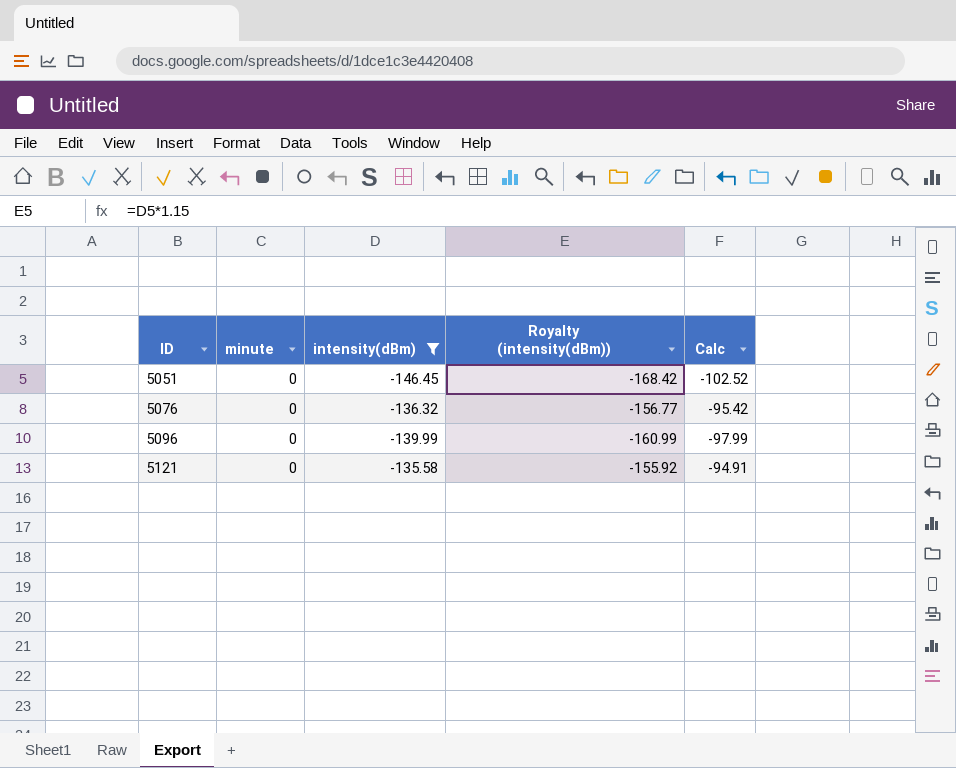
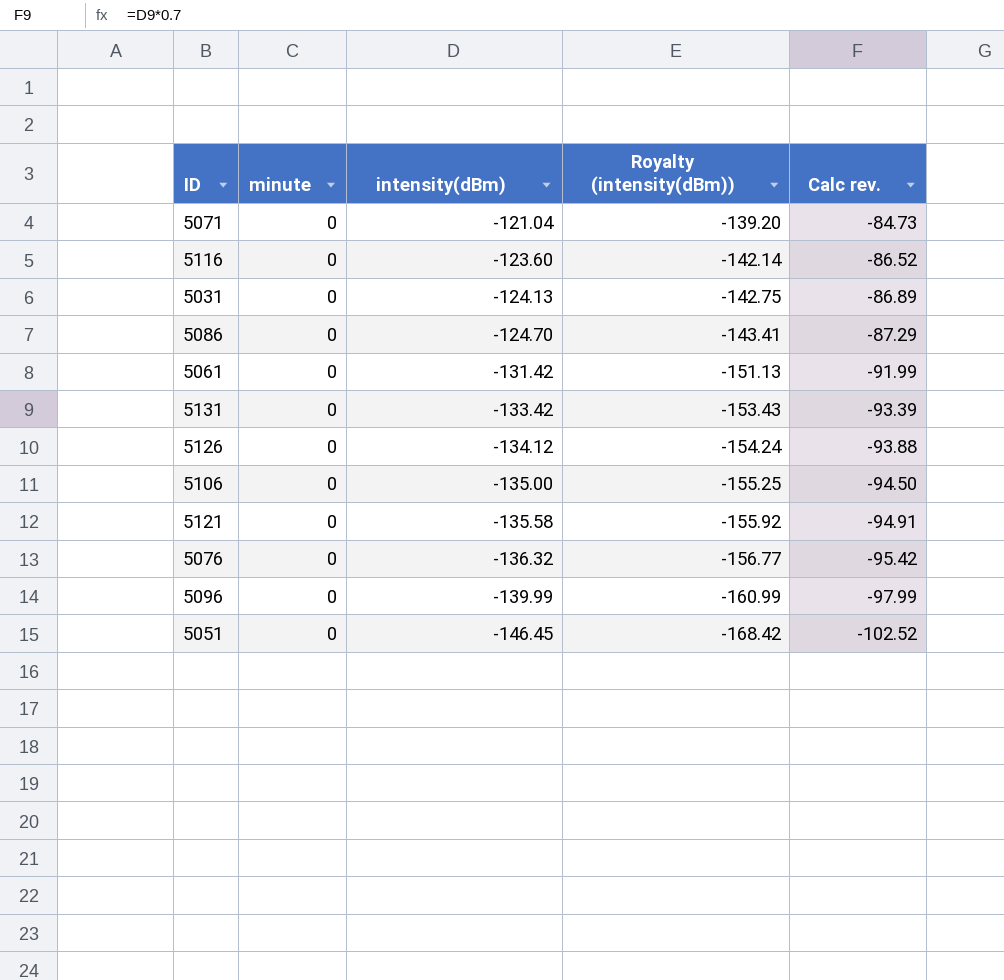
filter: intensity(dBm) <= -135.58 -> none
row order: ID ascending -> intensity(dBm) descending
column name: Calc -> Calc rev.

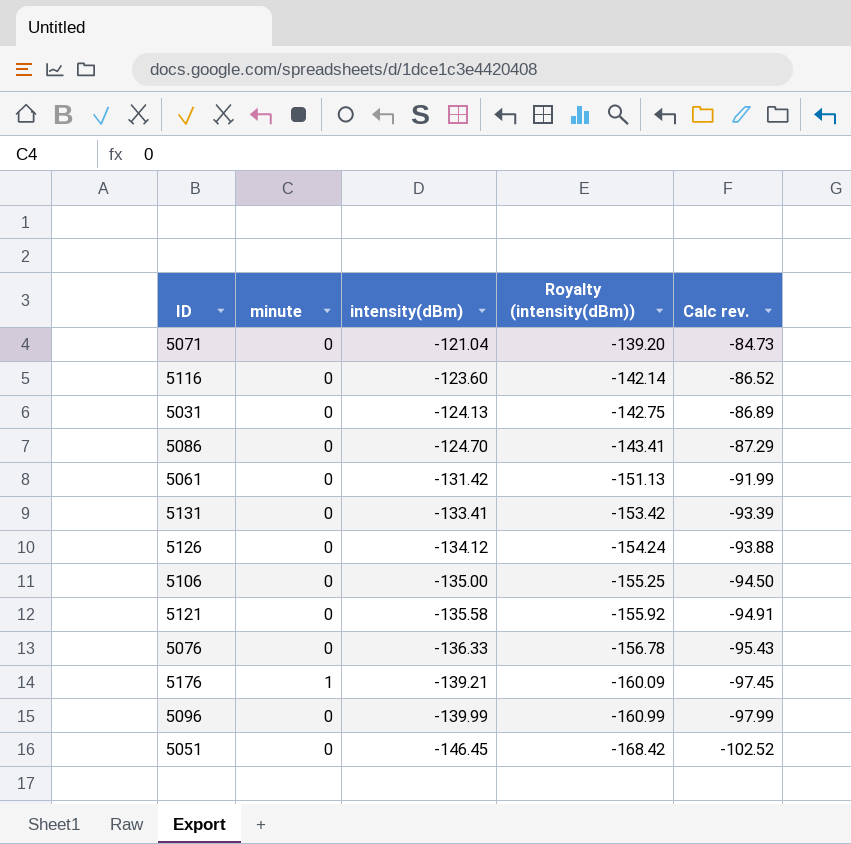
5131 | intensity(dBm): -133.42 -> -133.41
5131 | Royalty (intensity(dBm)): -153.43 -> -153.42
5076 | intensity(dBm): -136.32 -> -136.33
5076 | Royalty (intensity(dBm)): -156.77 -> -156.78
5076 | Calc rev.: -95.42 -> -95.43
row 5176: none -> 1 | -139.21 | -160.09 | -97.45

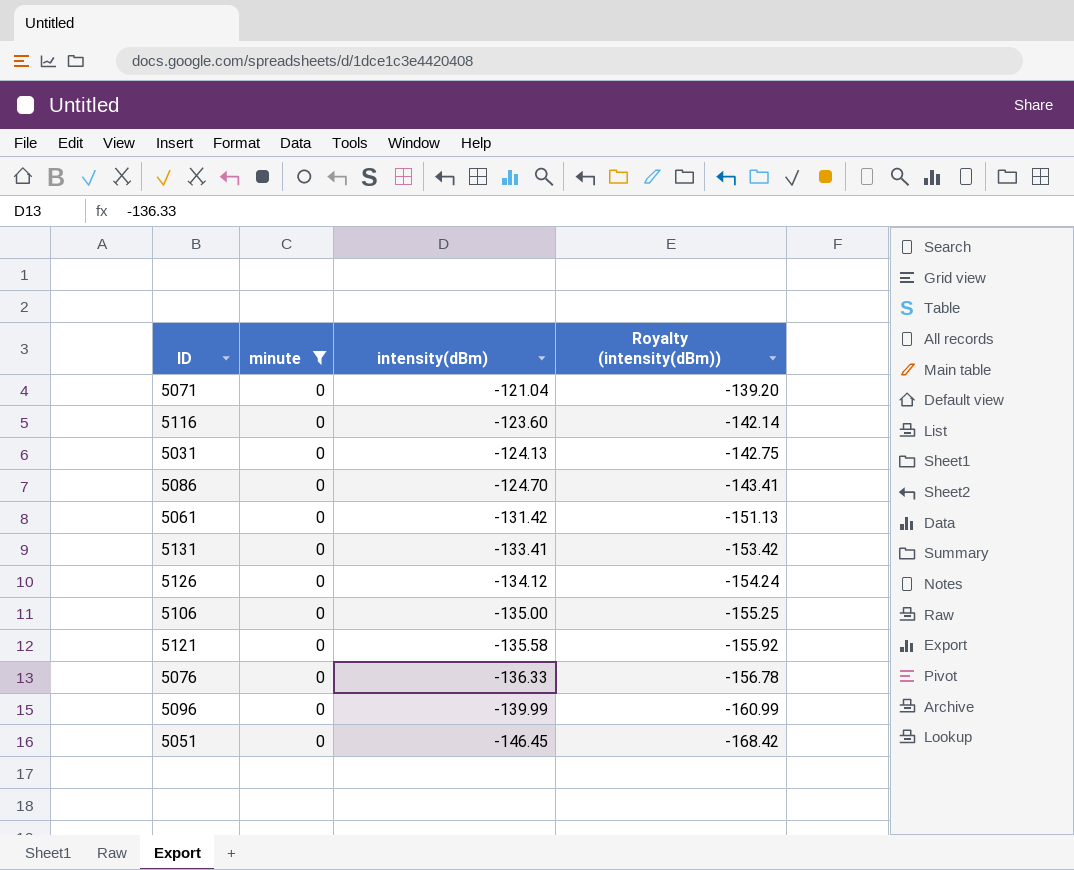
filter: none -> minute = 0
column Calc rev. | formula: [intensity(dBm)] * 0.7 -> none

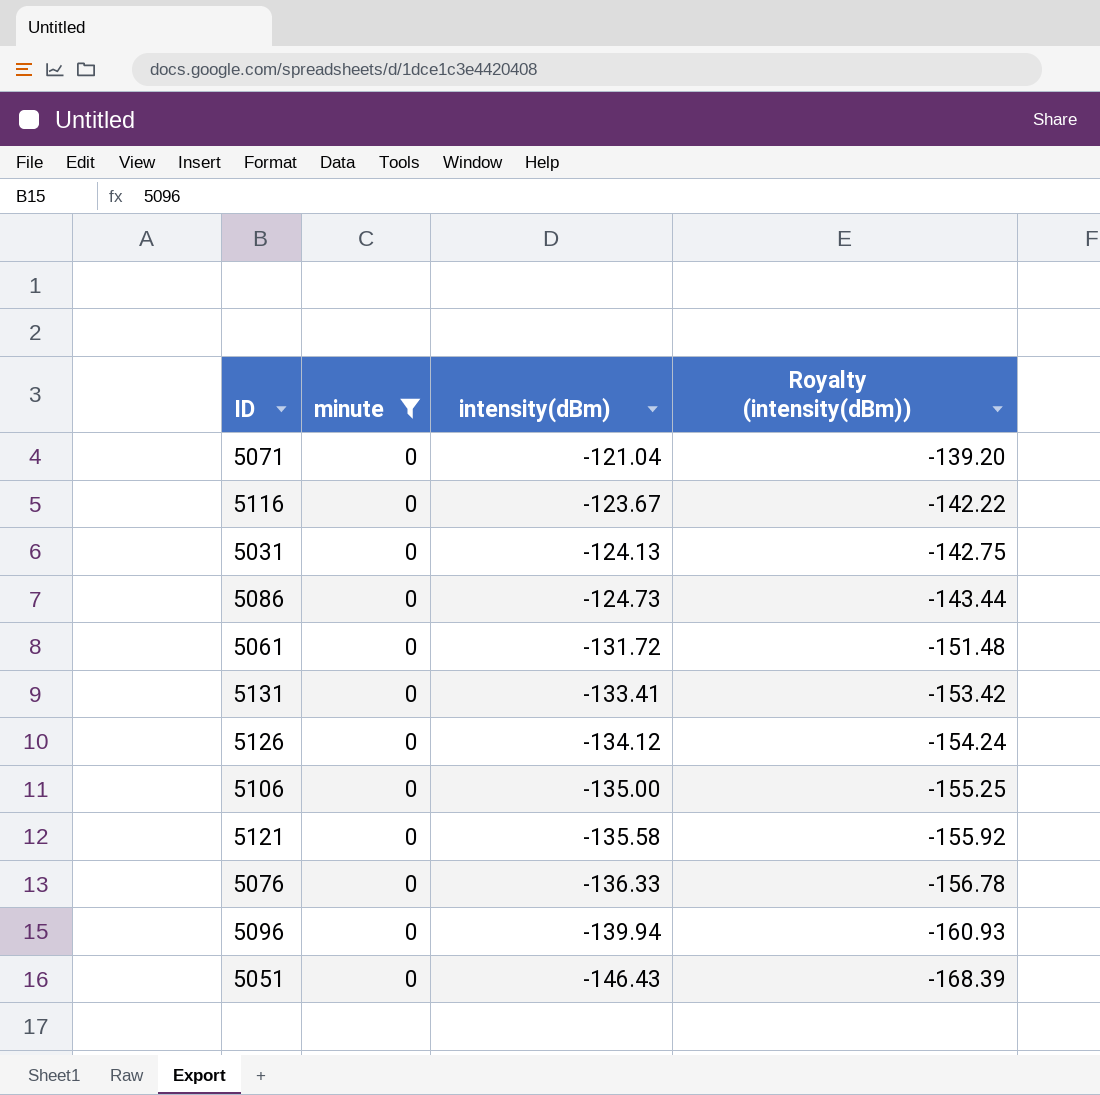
5116 | intensity(dBm): -123.60 -> -123.67
5116 | Royalty (intensity(dBm)): -142.14 -> -142.22
5086 | intensity(dBm): -124.70 -> -124.73
5086 | Royalty (intensity(dBm)): -143.41 -> -143.44
5061 | intensity(dBm): -131.42 -> -131.72
5061 | Royalty (intensity(dBm)): -151.13 -> -151.48
5096 | intensity(dBm): -139.99 -> -139.94
5096 | Royalty (intensity(dBm)): -160.99 -> -160.93
5051 | intensity(dBm): -146.45 -> -146.43
5051 | Royalty (intensity(dBm)): -168.42 -> -168.39

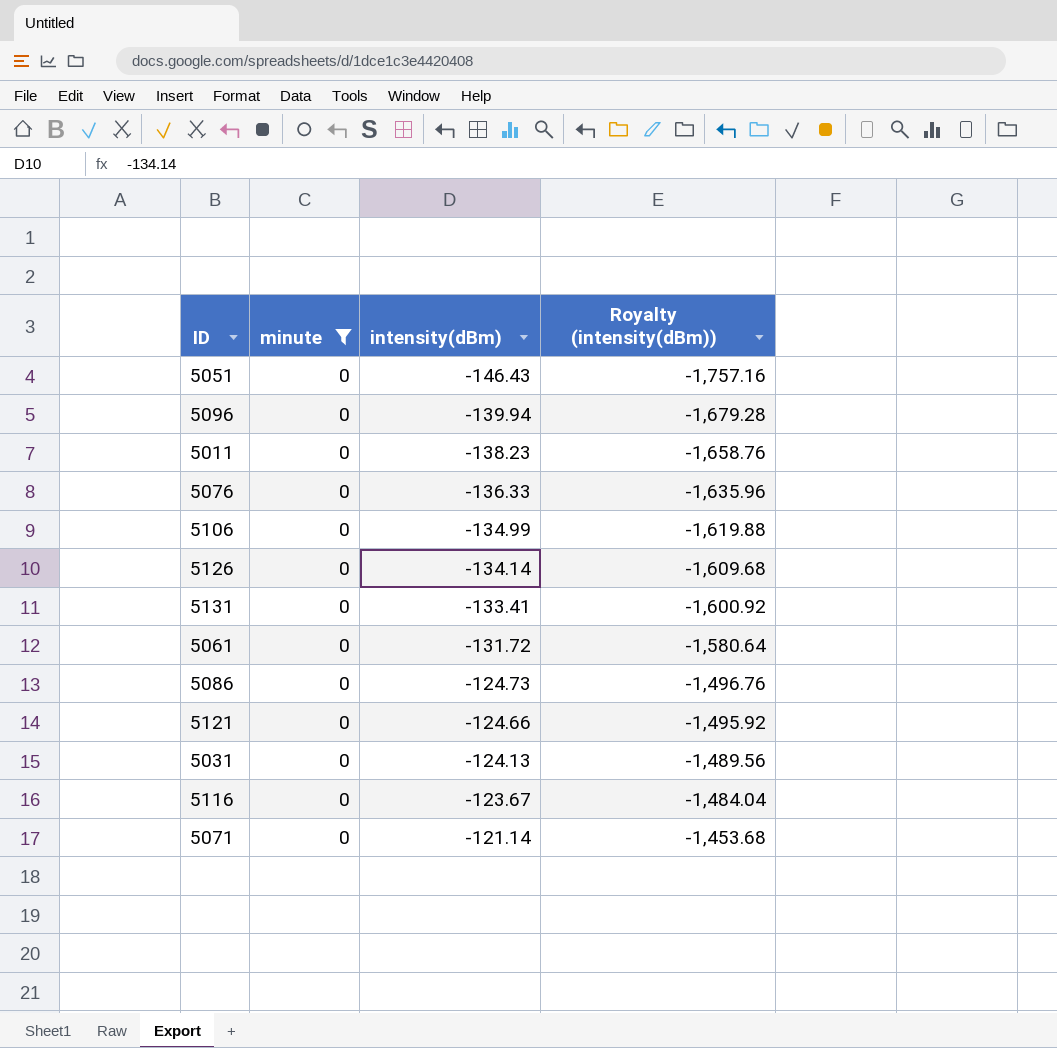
row order: intensity(dBm) descending -> intensity(dBm) ascending
column Royalty (intensity(dBm)) | formula: [intensity(dBm)] * 1.15 -> [intensity(dBm)] * 12
row 5011: none -> 0 | -138.23 | -1,658.76
5106 | intensity(dBm): -135.00 -> -134.99
5126 | intensity(dBm): -134.12 -> -134.14
5121 | intensity(dBm): -135.58 -> -124.66
5071 | intensity(dBm): -121.04 -> -121.14

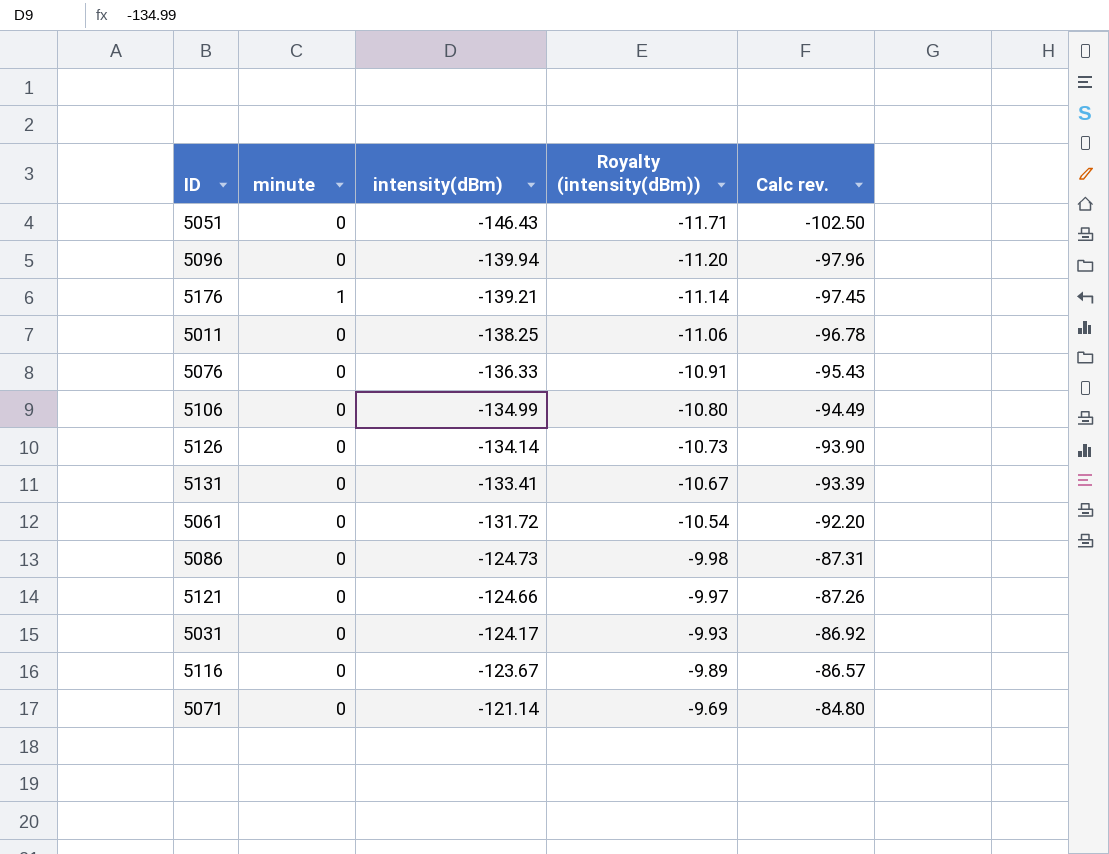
filter: minute = 0 -> none
column Royalty (intensity(dBm)) | formula: [intensity(dBm)] * 12 -> [intensity(dBm)] * 0.08
column Calc rev. | formula: none -> [intensity(dBm)] * 0.7
5011 | intensity(dBm): -138.23 -> -138.25
5031 | intensity(dBm): -124.13 -> -124.17

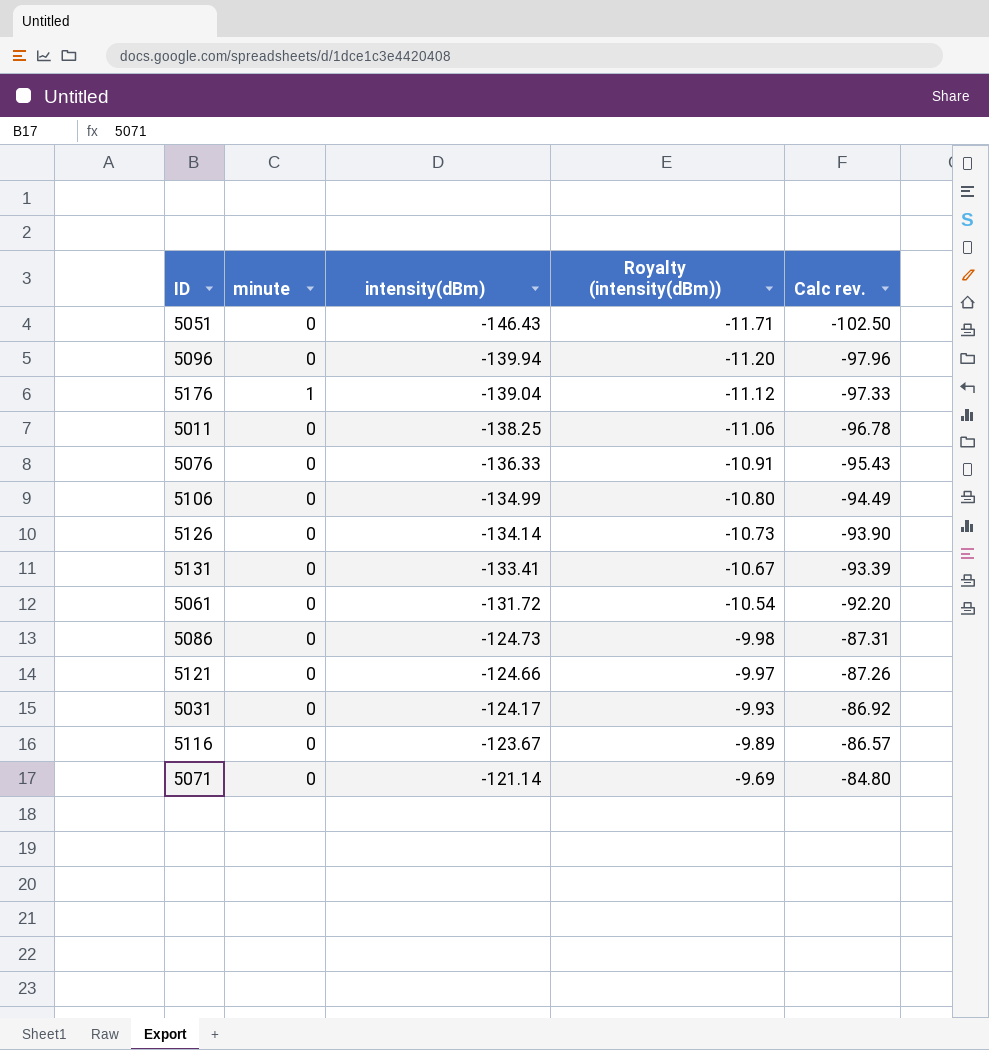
5176 | intensity(dBm): -139.21 -> -139.04
5176 | Royalty (intensity(dBm)): -11.14 -> -11.12
5176 | Calc rev.: -97.45 -> -97.33

